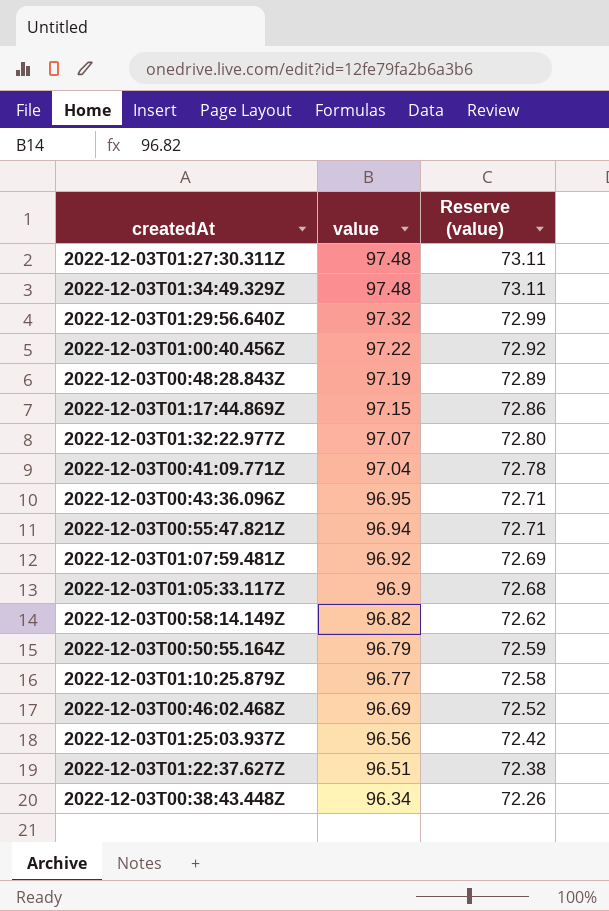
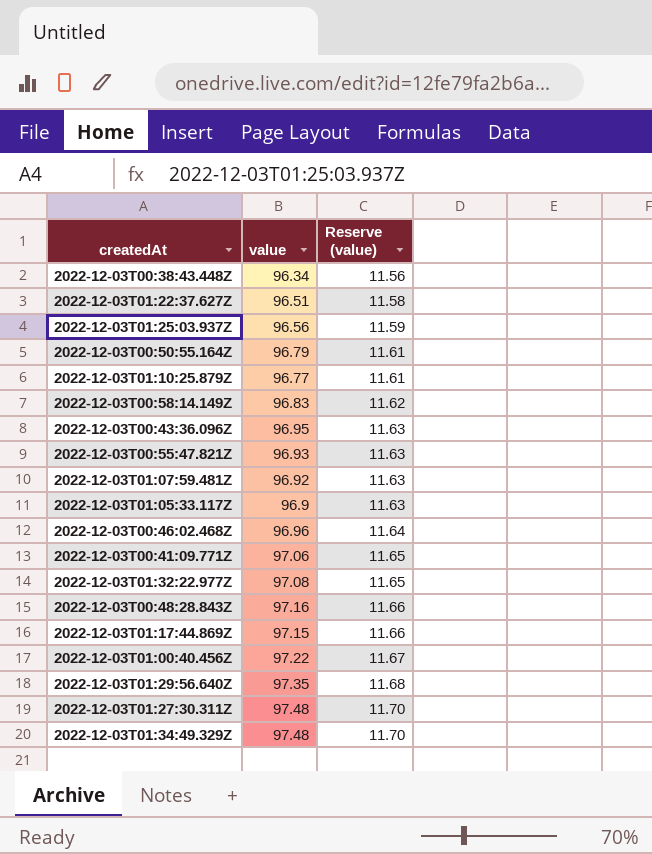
row order: value descending -> Reserve (value) ascending
column Reserve (value) | formula: [value] * 0.75 -> [value] * 0.12
2022-12-03T00:58:14.149Z | value: 96.82 -> 96.83
2022-12-03T00:55:47.821Z | value: 96.94 -> 96.93
2022-12-03T00:46:02.468Z | value: 96.69 -> 96.96
2022-12-03T00:41:09.771Z | value: 97.04 -> 97.06
2022-12-03T01:32:22.977Z | value: 97.07 -> 97.08
2022-12-03T00:48:28.843Z | value: 97.19 -> 97.16
2022-12-03T01:29:56.640Z | value: 97.32 -> 97.35

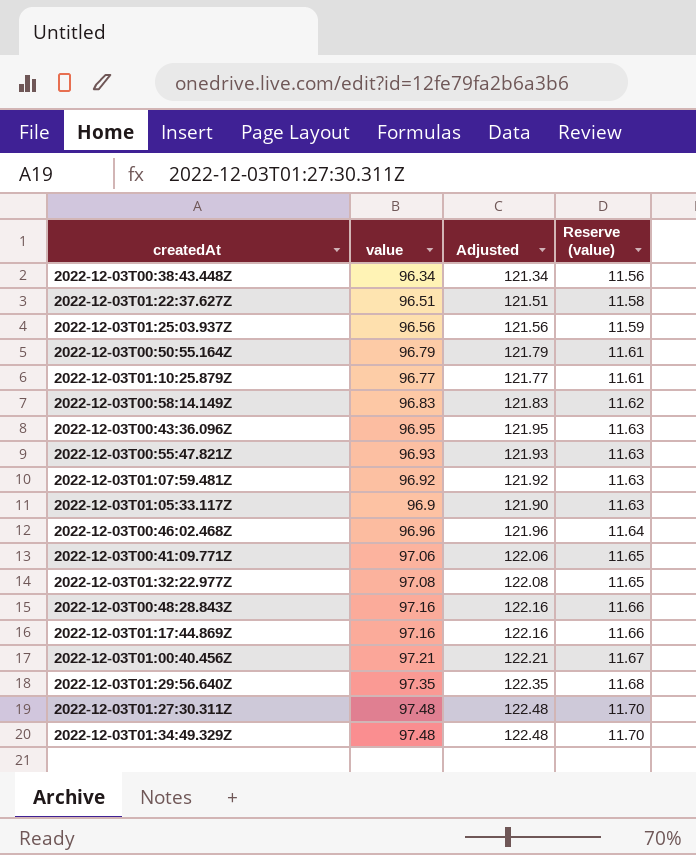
column Adjusted | formula: none -> [value] + 25
2022-12-03T01:17:44.869Z | value: 97.15 -> 97.16
2022-12-03T01:00:40.456Z | value: 97.22 -> 97.21

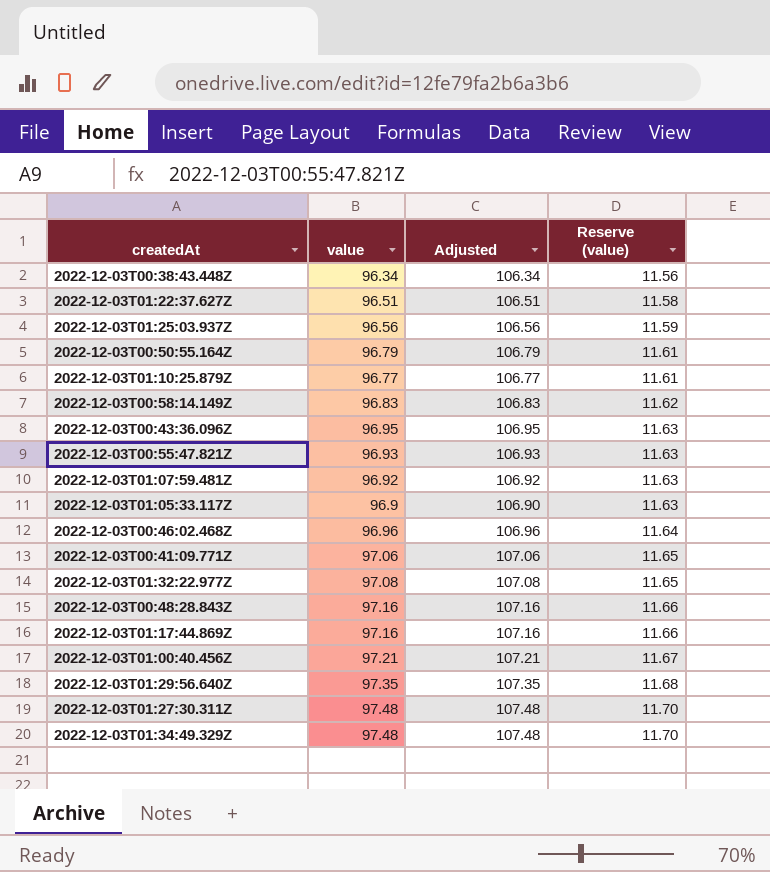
column Adjusted | formula: [value] + 25 -> [value] + 10

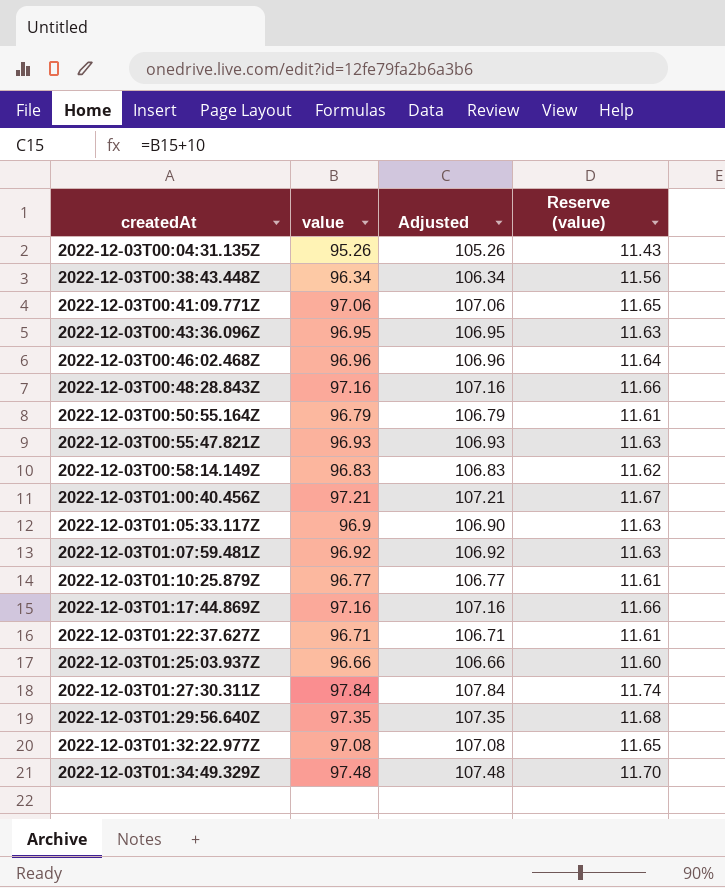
row order: Reserve (value) ascending -> createdAt ascending
row 2022-12-03T00:04:31.135Z: none -> 95.26 | 105.26 | 11.43
2022-12-03T01:22:37.627Z | value: 96.51 -> 96.71
2022-12-03T01:22:37.627Z | Adjusted: 106.51 -> 106.71
2022-12-03T01:22:37.627Z | Reserve (value): 11.58 -> 11.61
2022-12-03T01:25:03.937Z | value: 96.56 -> 96.66
2022-12-03T01:25:03.937Z | Adjusted: 106.56 -> 106.66
2022-12-03T01:25:03.937Z | Reserve (value): 11.59 -> 11.60
2022-12-03T01:27:30.311Z | value: 97.48 -> 97.84
2022-12-03T01:27:30.311Z | Adjusted: 107.48 -> 107.84
2022-12-03T01:27:30.311Z | Reserve (value): 11.70 -> 11.74

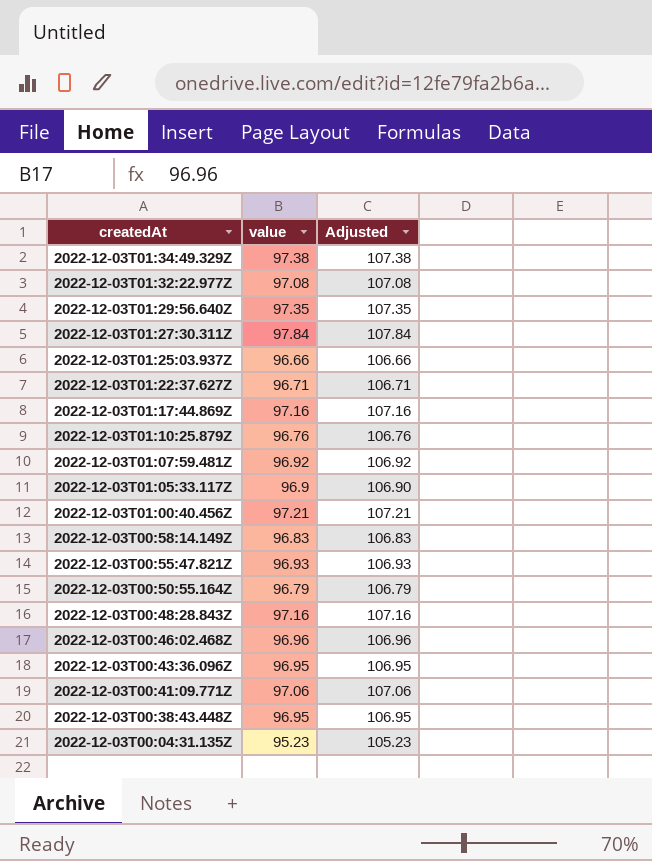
row order: createdAt ascending -> createdAt descending
column Reserve (value) | formula: [value] * 0.12 -> none
2022-12-03T01:34:49.329Z | value: 97.48 -> 97.38
2022-12-03T01:34:49.329Z | Adjusted: 107.48 -> 107.38
2022-12-03T01:10:25.879Z | value: 96.77 -> 96.76
2022-12-03T01:10:25.879Z | Adjusted: 106.77 -> 106.76
2022-12-03T00:38:43.448Z | value: 96.34 -> 96.95
2022-12-03T00:38:43.448Z | Adjusted: 106.34 -> 106.95
2022-12-03T00:04:31.135Z | value: 95.26 -> 95.23
2022-12-03T00:04:31.135Z | Adjusted: 105.26 -> 105.23

